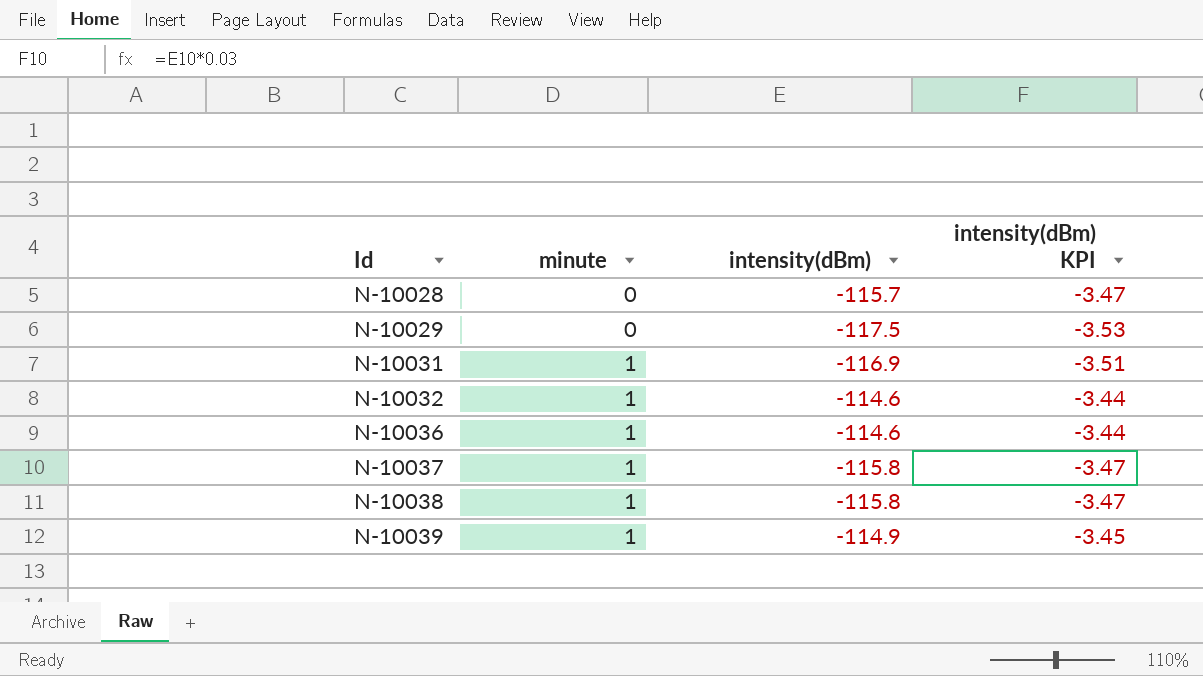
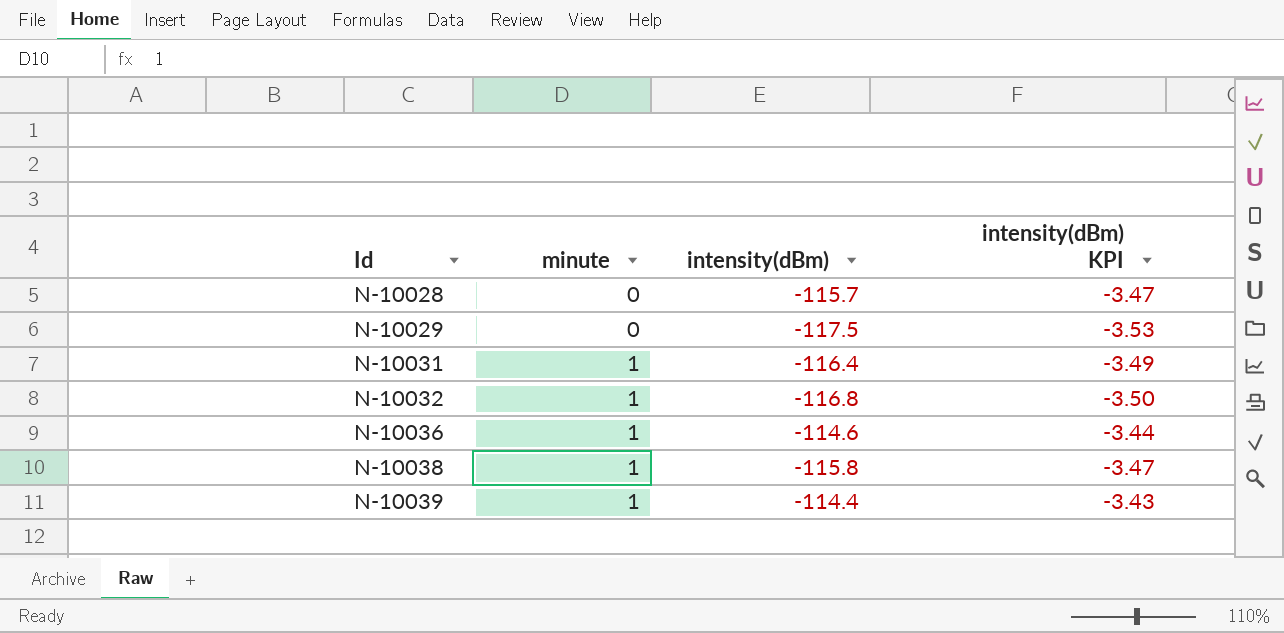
row N-10037: 1 | -115.8 | -3.47 -> none
N-10031 | intensity(dBm): -116.9 -> -116.4
N-10031 | intensity(dBm) KPI: -3.51 -> -3.49
N-10032 | intensity(dBm): -114.6 -> -116.8
N-10032 | intensity(dBm) KPI: -3.44 -> -3.50
N-10039 | intensity(dBm): -114.9 -> -114.4
N-10039 | intensity(dBm) KPI: -3.45 -> -3.43

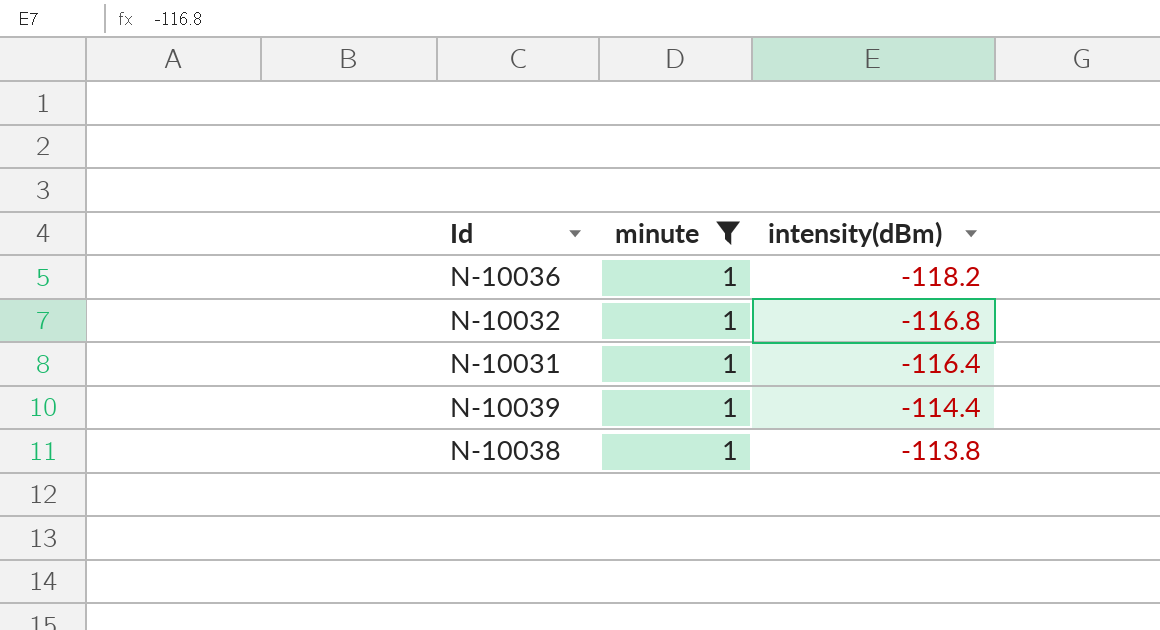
filter: none -> minute = 1
row order: Id ascending -> intensity(dBm) ascending
column intensity(dBm) KPI | formula: [intensity(dBm)] * 0.03 -> none
N-10036 | intensity(dBm): -114.6 -> -118.2
N-10038 | intensity(dBm): -115.8 -> -113.8

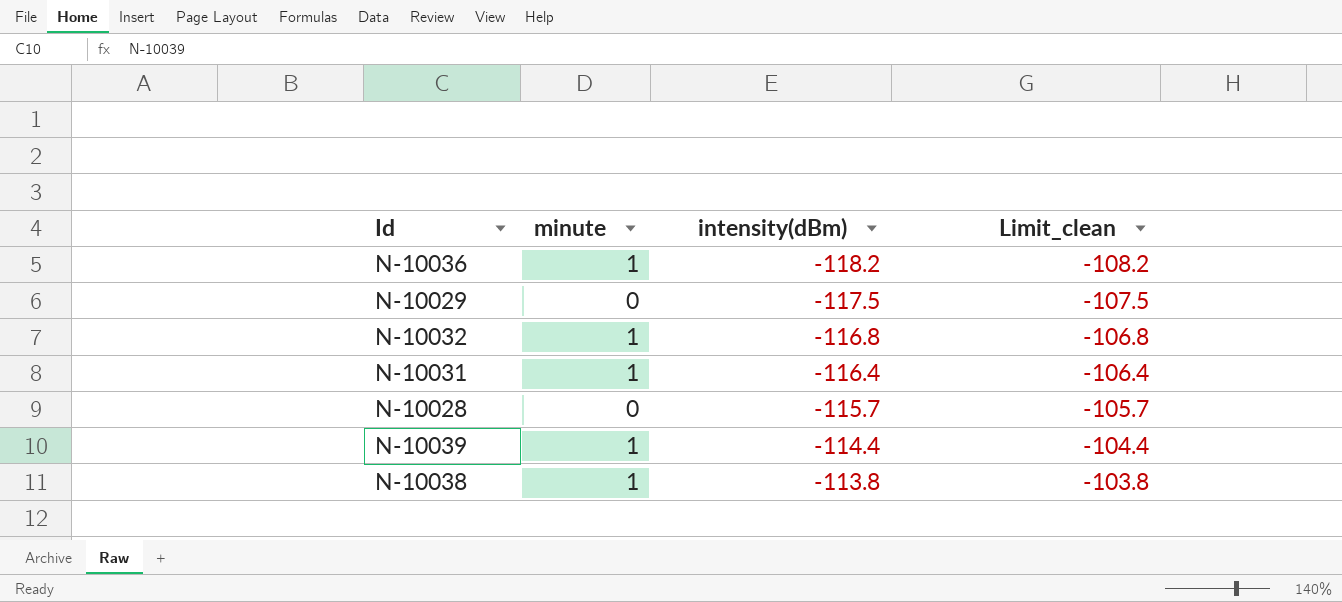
filter: minute = 1 -> none
column Limit_clean | formula: none -> [intensity(dBm)] + 10

